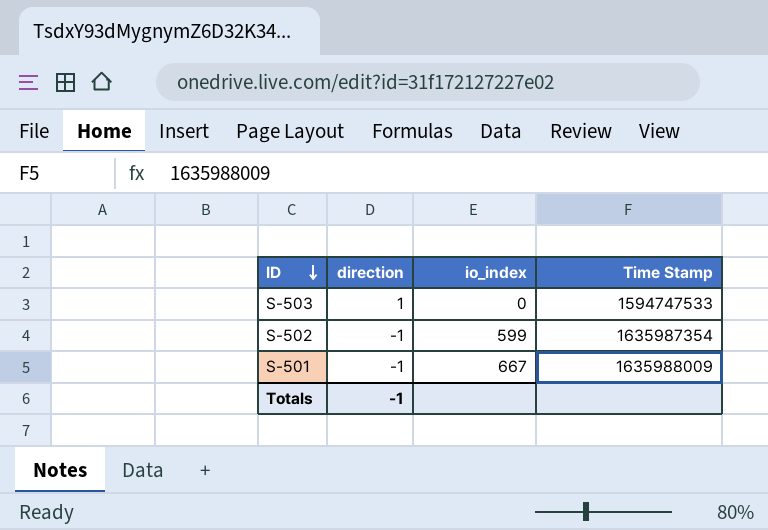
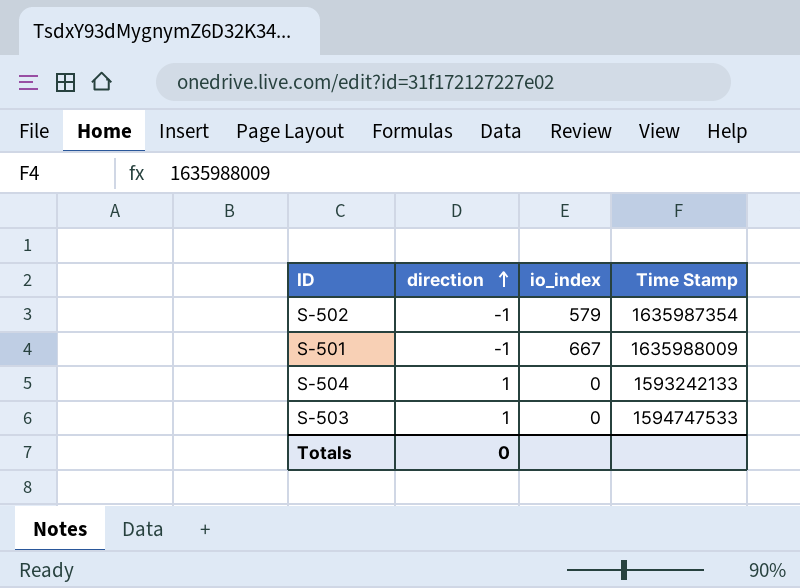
row order: ID descending -> direction ascending
S-502 | io_index: 599 -> 579
row S-504: none -> 1 | 0 | 1593242133
Totals | direction: -1 -> 0

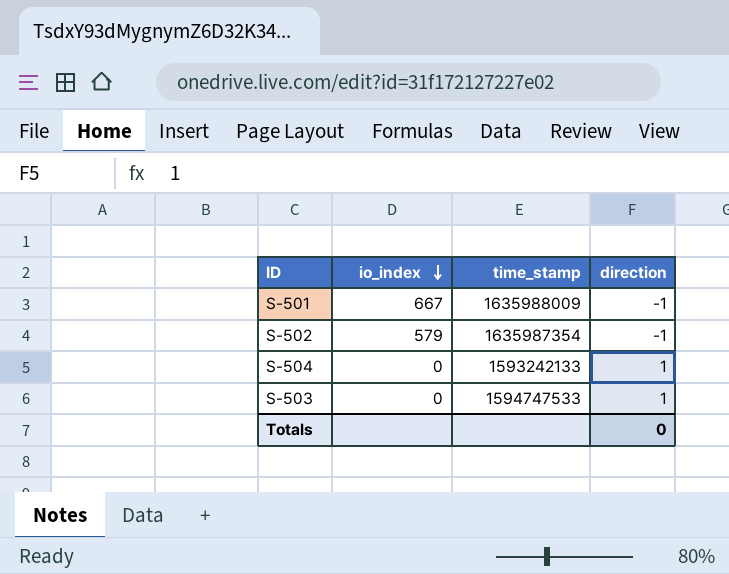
row order: direction ascending -> io_index descending
column name: Time Stamp -> time_stamp
column direction | position: 2 -> 4

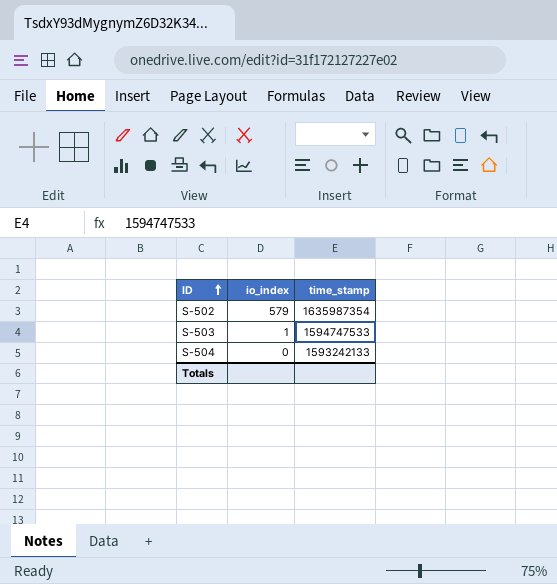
row order: io_index descending -> ID ascending
column direction | position: 4 -> none
row S-501: 667 | 1635988009 | -1 -> none
S-503 | io_index: 0 -> 1

